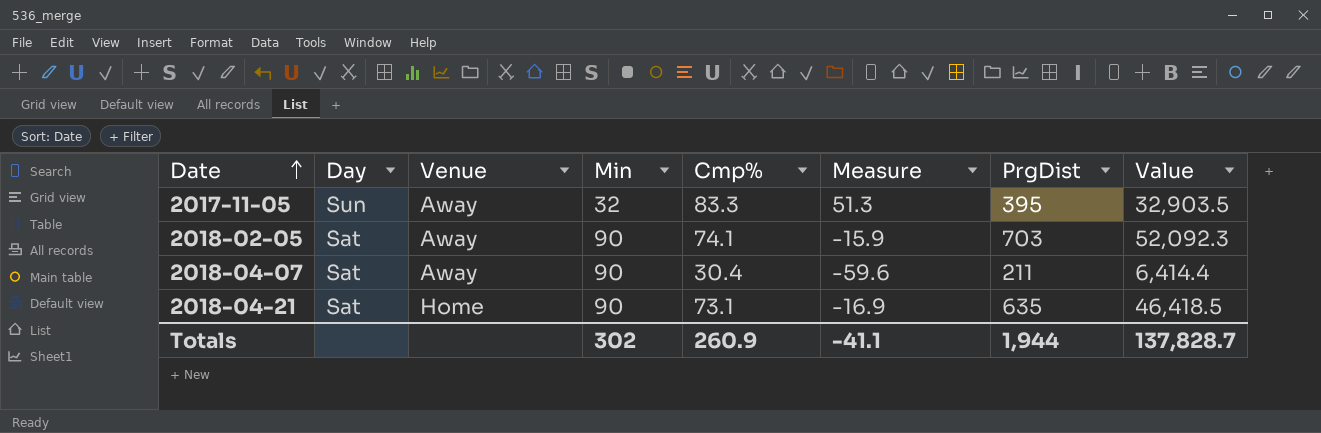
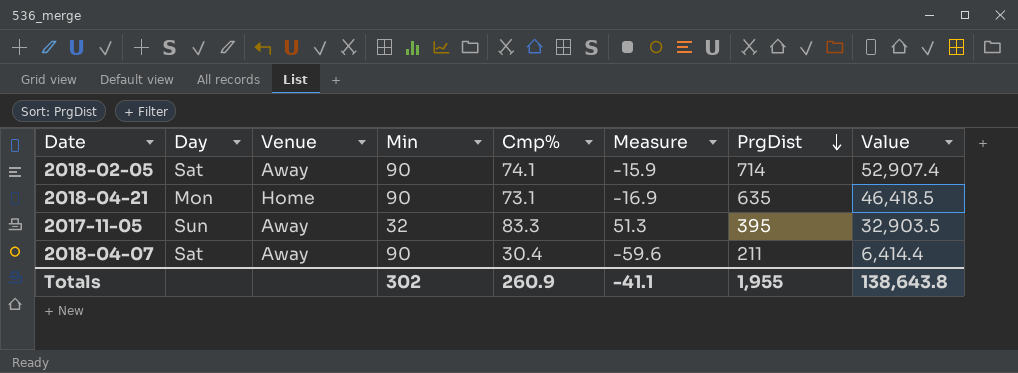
row order: Date ascending -> PrgDist descending
2018-02-05 | PrgDist: 703 -> 714
2018-02-05 | Value: 52,092.3 -> 52,907.4
2018-04-21 | Day: Sat -> Mon
Totals | PrgDist: 1,944 -> 1,955
Totals | Value: 137,828.7 -> 138,643.8

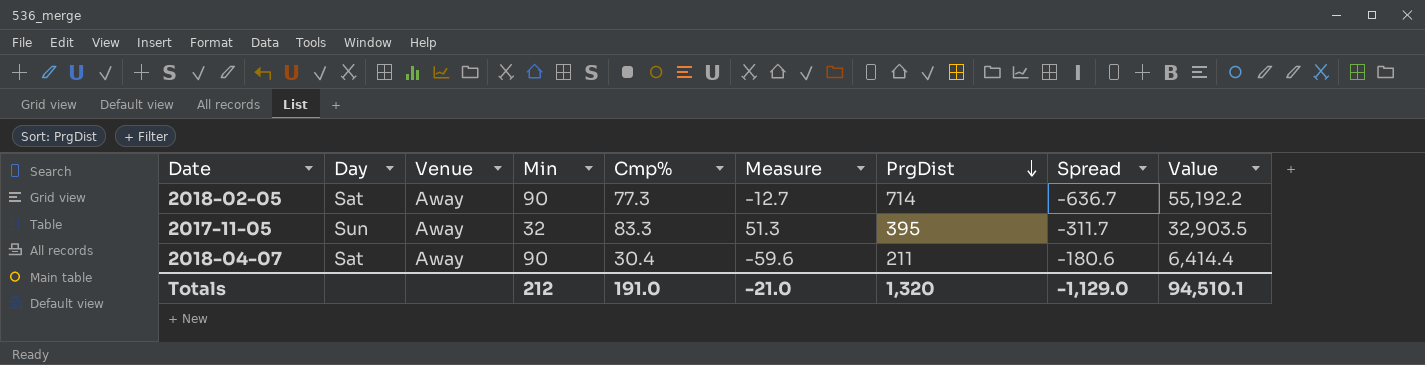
column Spread | formula: none -> [Cmp%] - [PrgDist]
row 2018-04-21: Mon | Home | 90 | 73.1 | -16.9 | 635 | 46,418.5 -> none
2018-02-05 | Cmp%: 74.1 -> 77.3
2018-02-05 | Measure: -15.9 -> -12.7
2018-02-05 | Value: 52,907.4 -> 55,192.2
Totals | Min: 302 -> 212
Totals | Cmp%: 260.9 -> 191.0
Totals | Measure: -41.1 -> -21.0
Totals | PrgDist: 1,955 -> 1,320
Totals | Value: 138,643.8 -> 94,510.1

